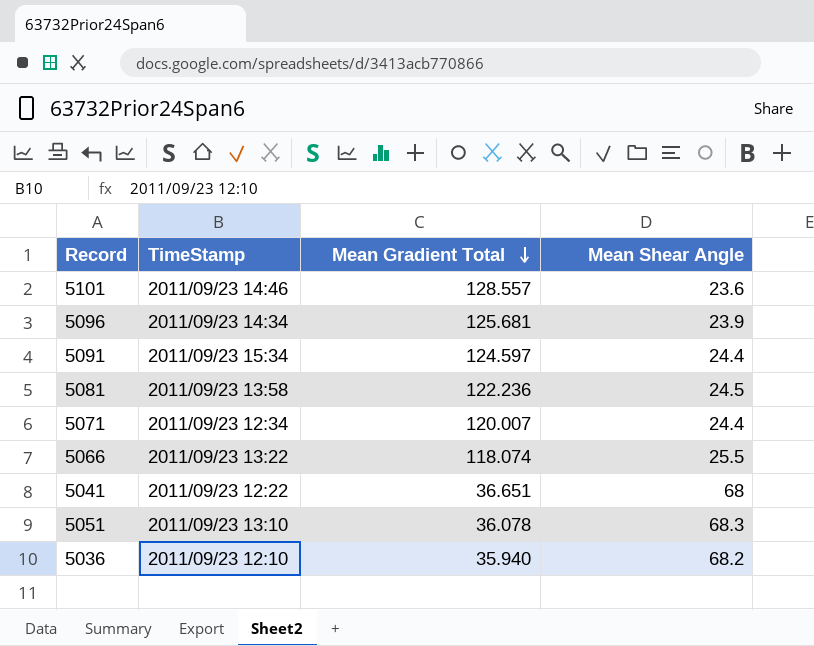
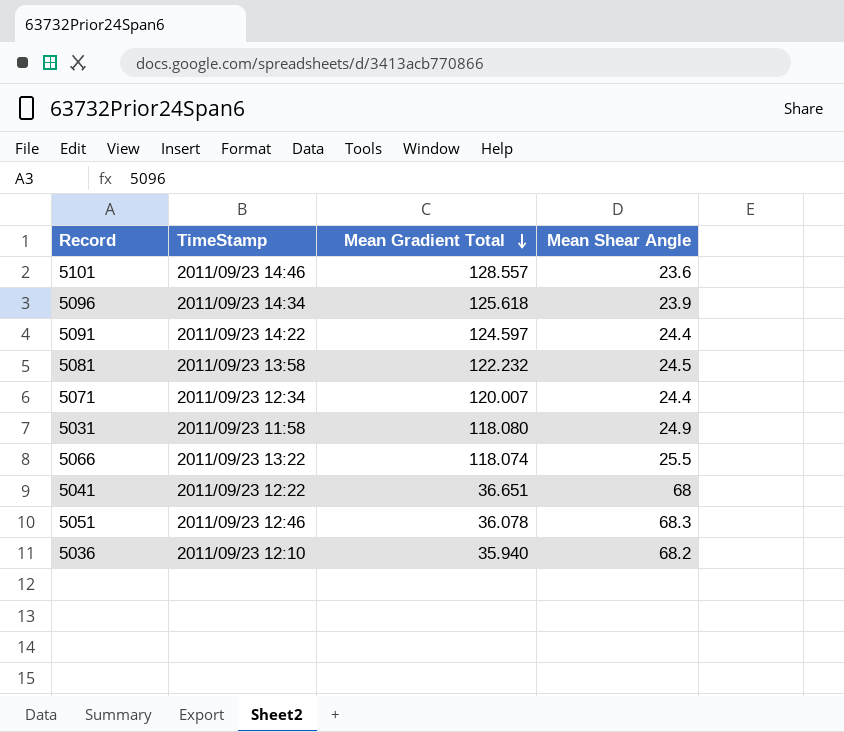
5096 | Mean Gradient Total: 125.681 -> 125.618
5091 | TimeStamp: 2011/09/23 15:34 -> 2011/09/23 14:22
5081 | Mean Gradient Total: 122.236 -> 122.232
row 5031: none -> 2011/09/23 11:58 | 118.080 | 24.9
5051 | TimeStamp: 2011/09/23 13:10 -> 2011/09/23 12:46

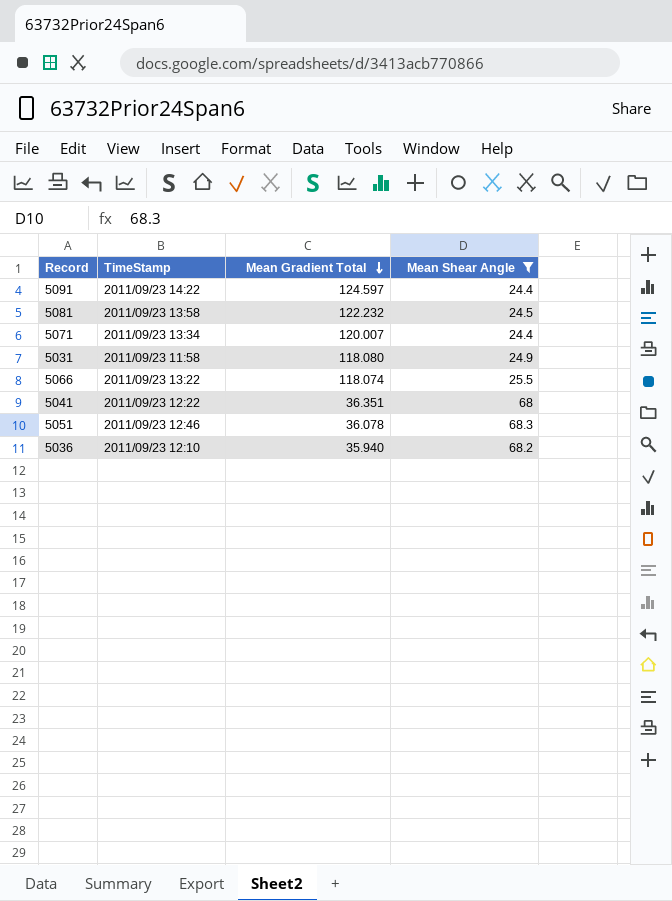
filter: none -> Mean Shear Angle >= 24.4
5071 | TimeStamp: 2011/09/23 12:34 -> 2011/09/23 13:34
5041 | Mean Gradient Total: 36.651 -> 36.351

